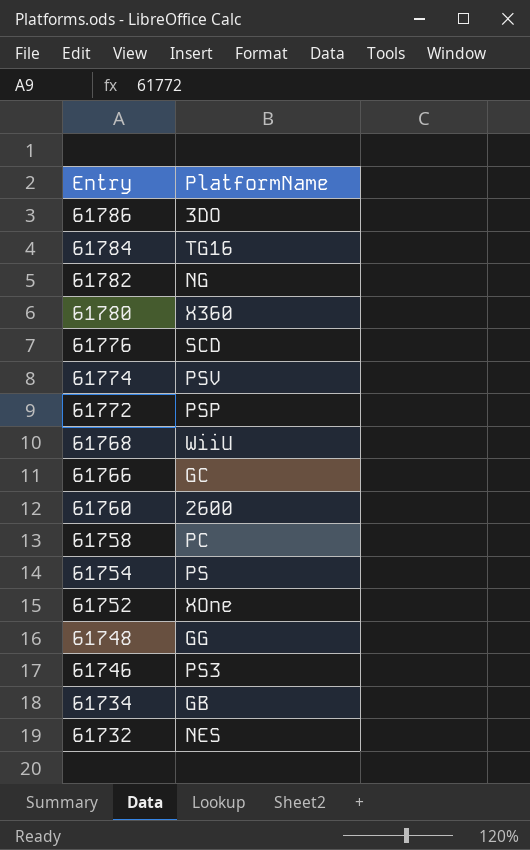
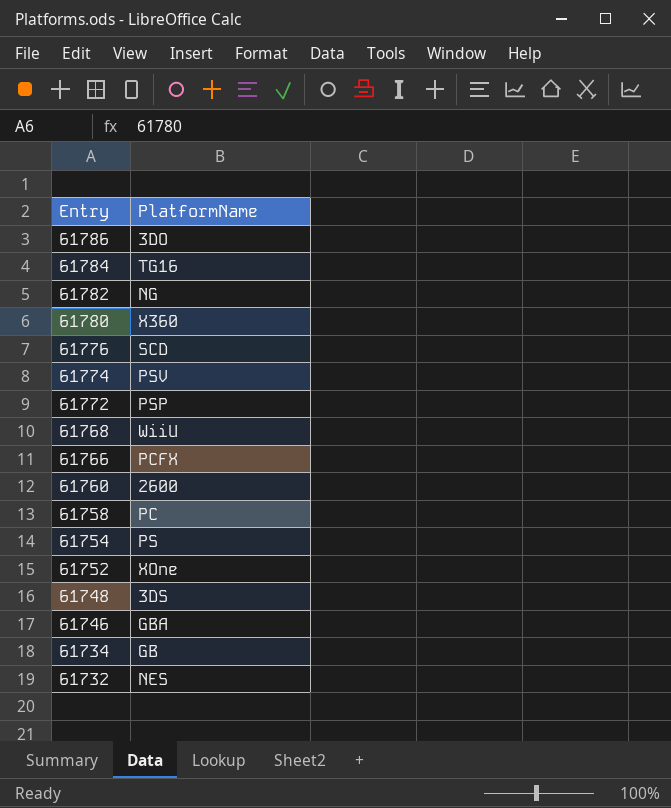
61766 | PlatformName: GC -> PCFX
61748 | PlatformName: GG -> 3DS
61746 | PlatformName: PS3 -> GBA

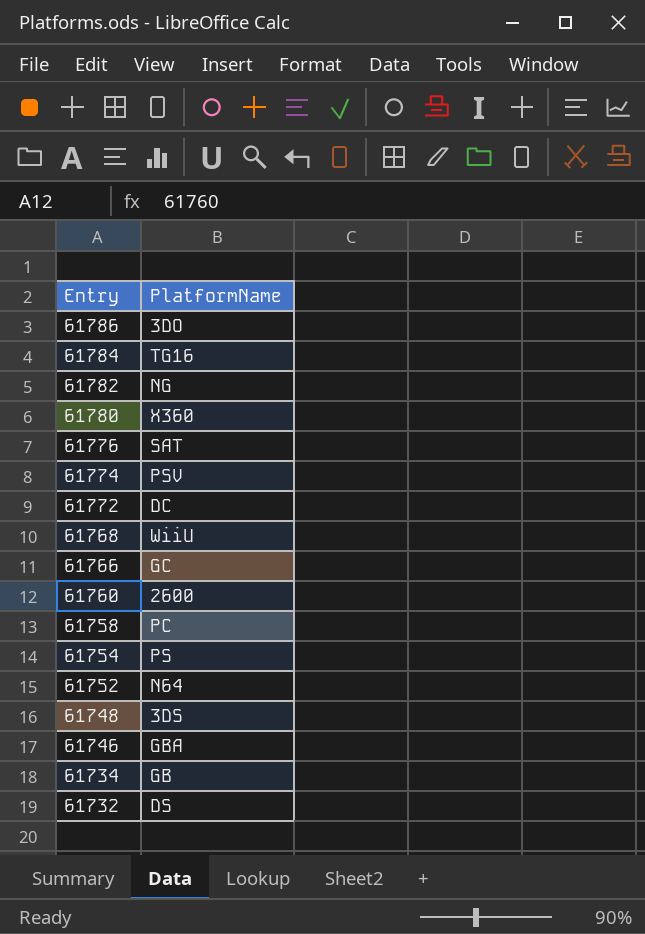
61776 | PlatformName: SCD -> SAT
61772 | PlatformName: PSP -> DC
61766 | PlatformName: PCFX -> GC
61752 | PlatformName: XOne -> N64
61732 | PlatformName: NES -> DS

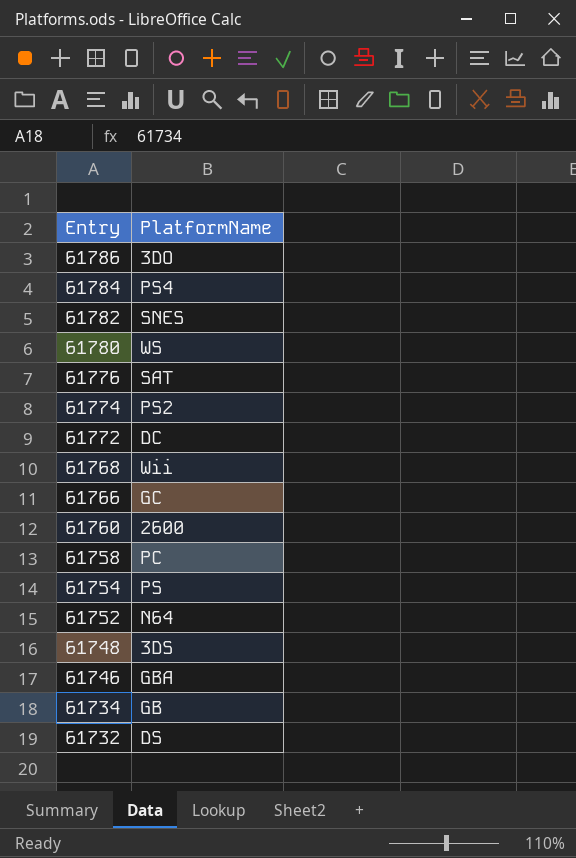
61784 | PlatformName: TG16 -> PS4
61782 | PlatformName: NG -> SNES
61780 | PlatformName: X360 -> WS
61774 | PlatformName: PSV -> PS2
61768 | PlatformName: WiiU -> Wii

